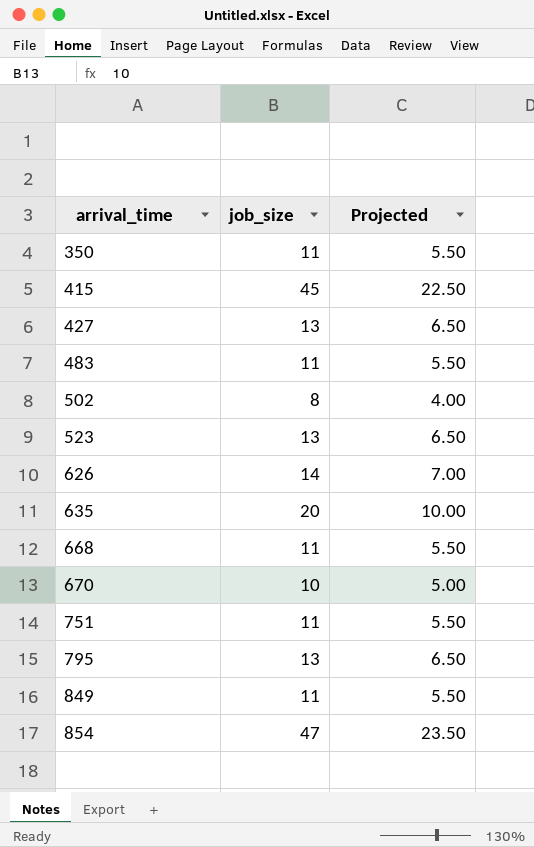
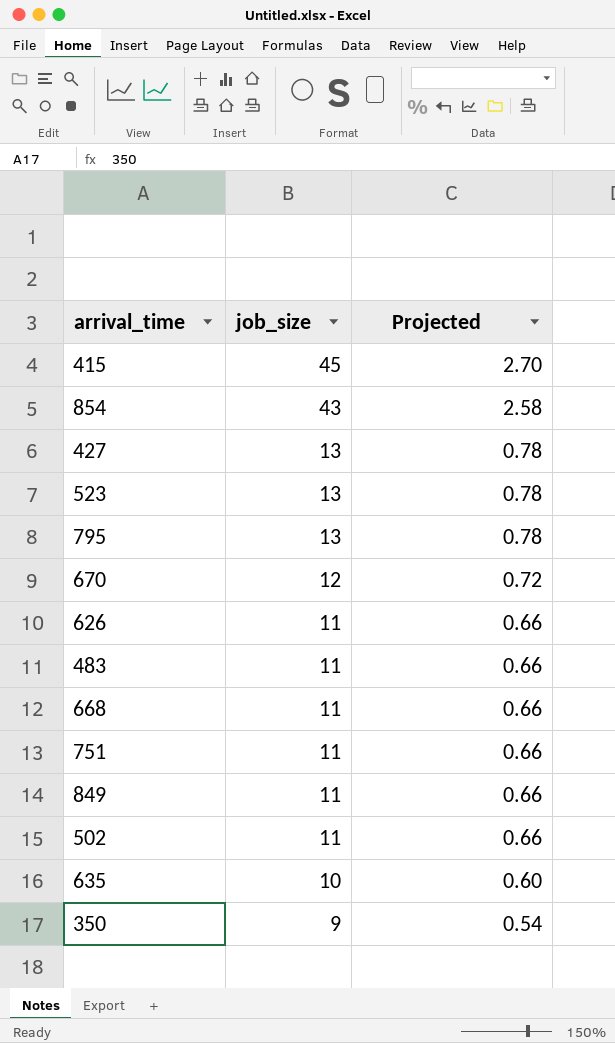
row order: arrival_time ascending -> job_size descending
column Projected | formula: [job_size] * 0.5 -> [job_size] * 0.06
854 | job_size: 47 -> 43
670 | job_size: 10 -> 12
626 | job_size: 14 -> 11
502 | job_size: 8 -> 11
635 | job_size: 20 -> 10
350 | job_size: 11 -> 9

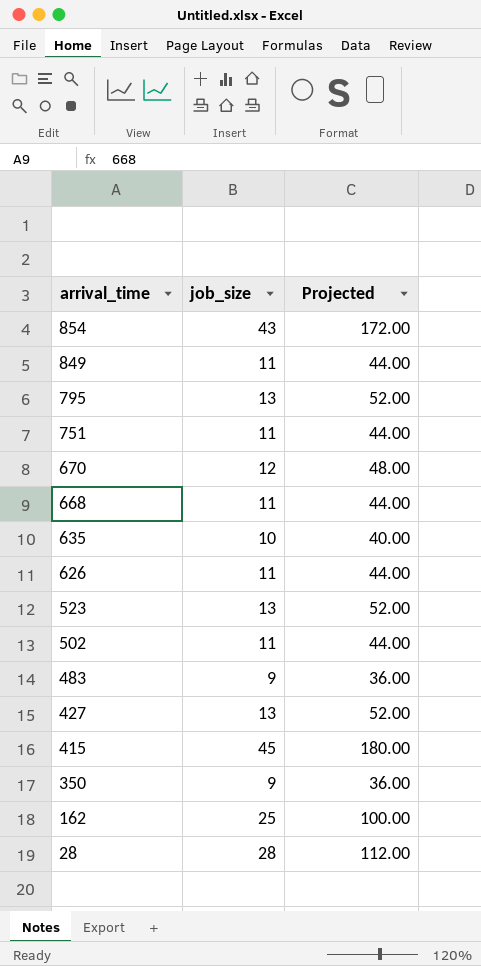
row order: job_size descending -> arrival_time descending
column Projected | formula: [job_size] * 0.06 -> [job_size] * 4
483 | job_size: 11 -> 9
row 162: none -> 25 | 100.00
row 28: none -> 28 | 112.00

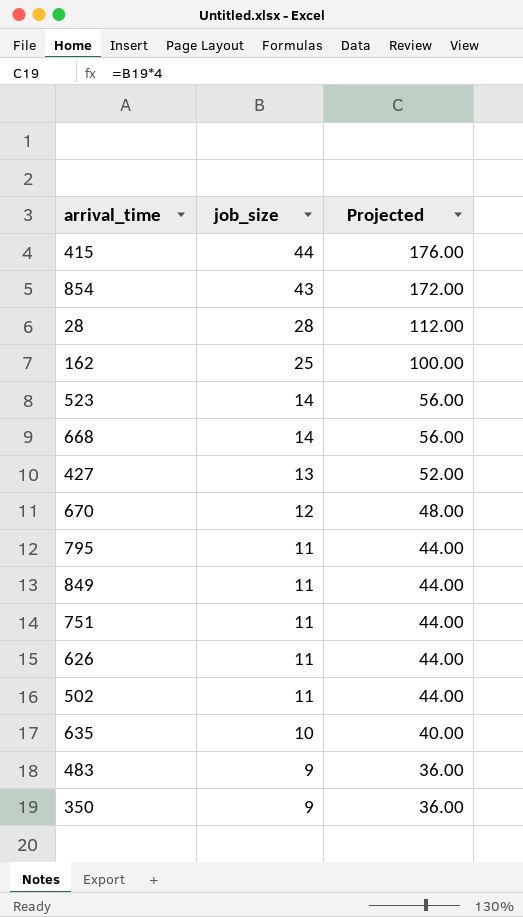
row order: arrival_time descending -> job_size descending
415 | job_size: 45 -> 44
415 | Projected: 180.00 -> 176.00
523 | job_size: 13 -> 14
523 | Projected: 52.00 -> 56.00
668 | job_size: 11 -> 14
668 | Projected: 44.00 -> 56.00
795 | job_size: 13 -> 11
795 | Projected: 52.00 -> 44.00

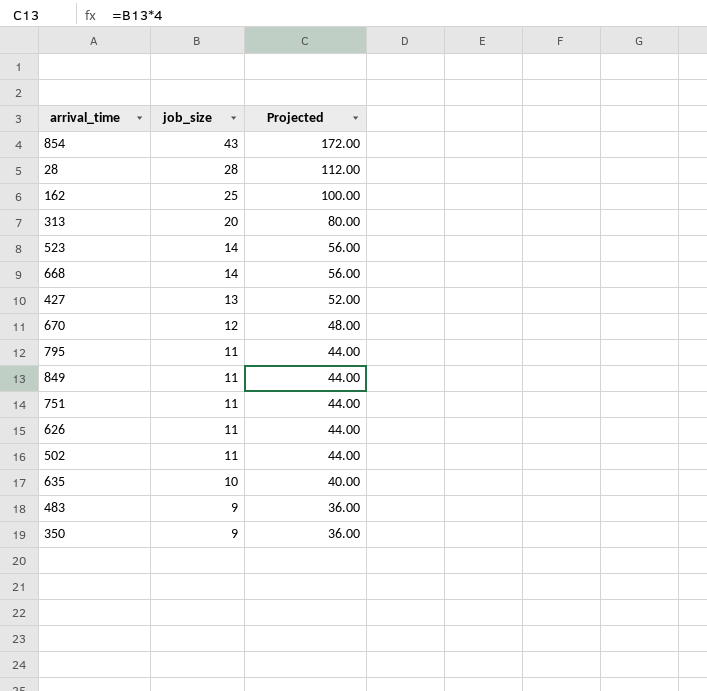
row 415: 44 | 176.00 -> none
row 313: none -> 20 | 80.00

